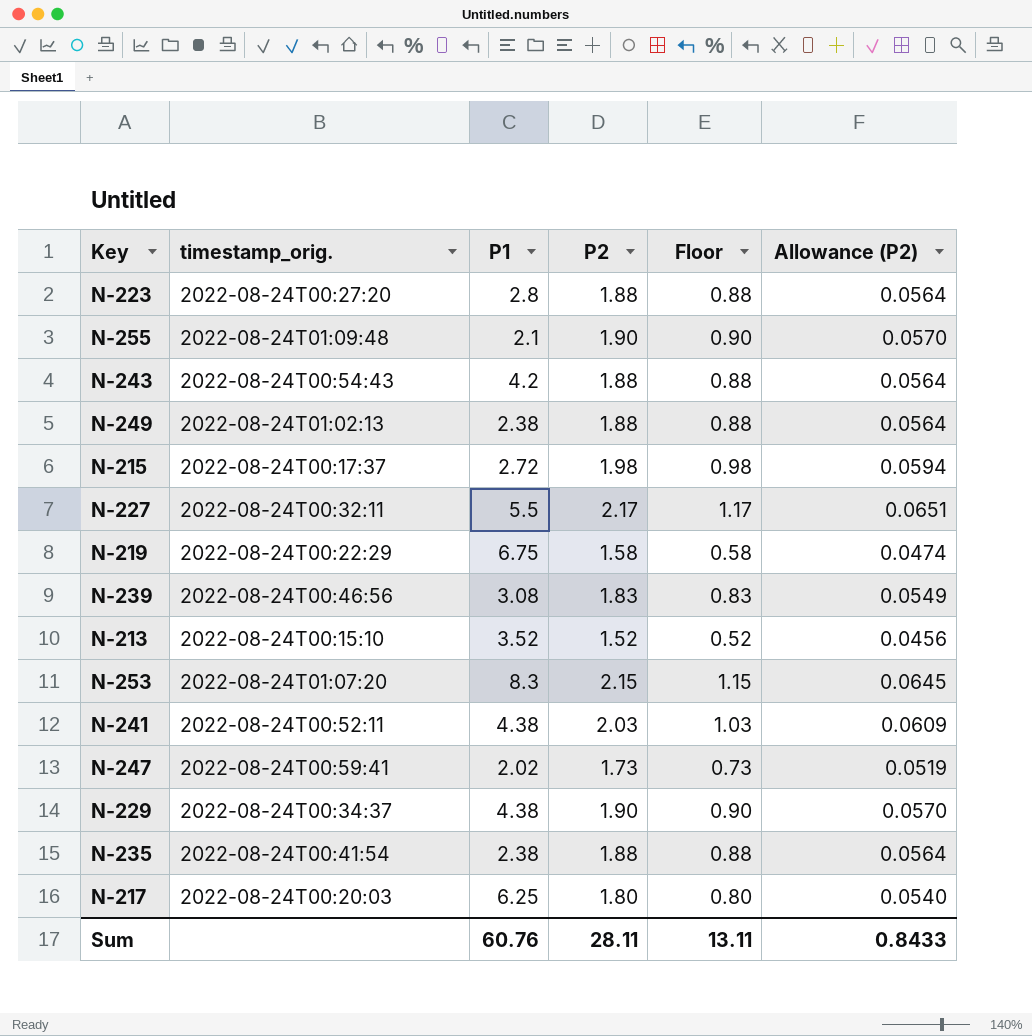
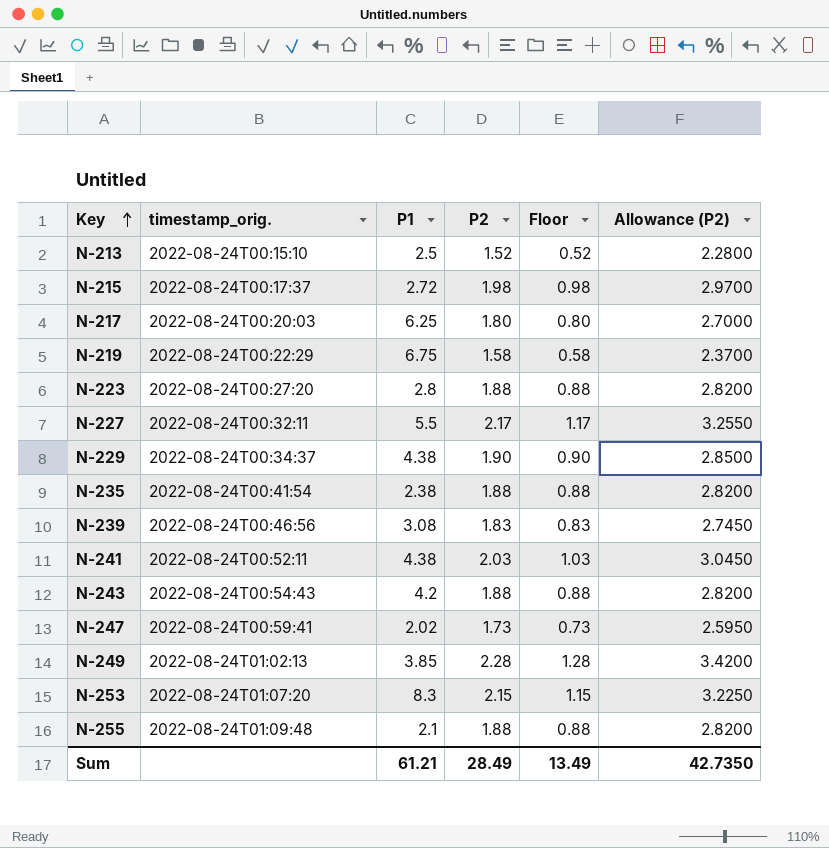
row order: none -> Key ascending
column Allowance (P2) | formula: [P2] * 0.03 -> [P2] * 1.5
N-213 | P1: 3.52 -> 2.5
N-249 | P1: 2.38 -> 3.85
N-249 | P2: 1.88 -> 2.28
N-249 | Floor: 0.88 -> 1.28
N-255 | P2: 1.90 -> 1.88
N-255 | Floor: 0.90 -> 0.88
Sum | P1: 60.76 -> 61.21
Sum | P2: 28.11 -> 28.49
Sum | Floor: 13.11 -> 13.49
Sum | Allowance (P2): 0.8433 -> 42.7350

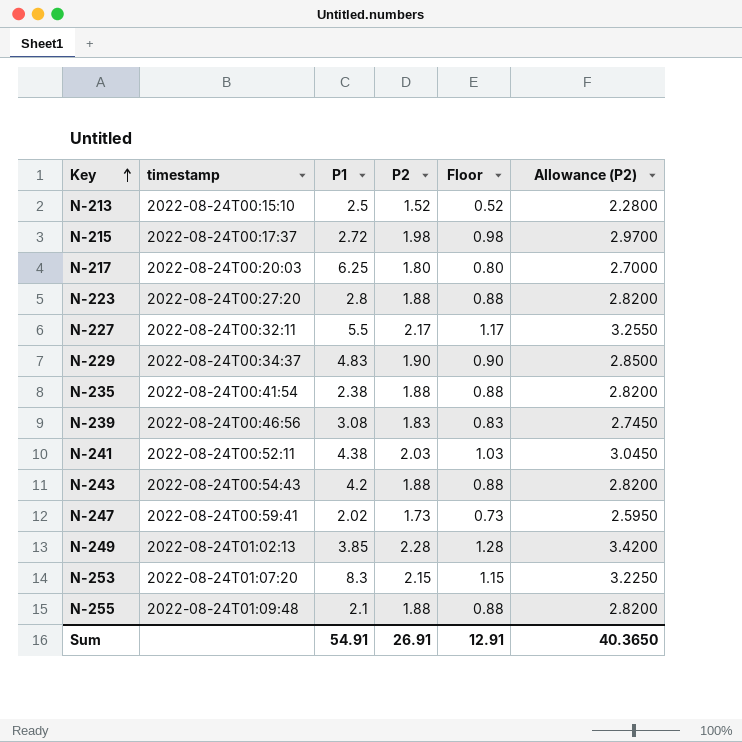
column name: timestamp_orig. -> timestamp
row N-219: 2022-08-24T00:22:29 | 6.75 | 1.58 | 0.58 | 2.3700 -> none
N-229 | P1: 4.38 -> 4.83
Sum | P1: 61.21 -> 54.91
Sum | P2: 28.49 -> 26.91
Sum | Floor: 13.49 -> 12.91
Sum | Allowance (P2): 42.7350 -> 40.3650

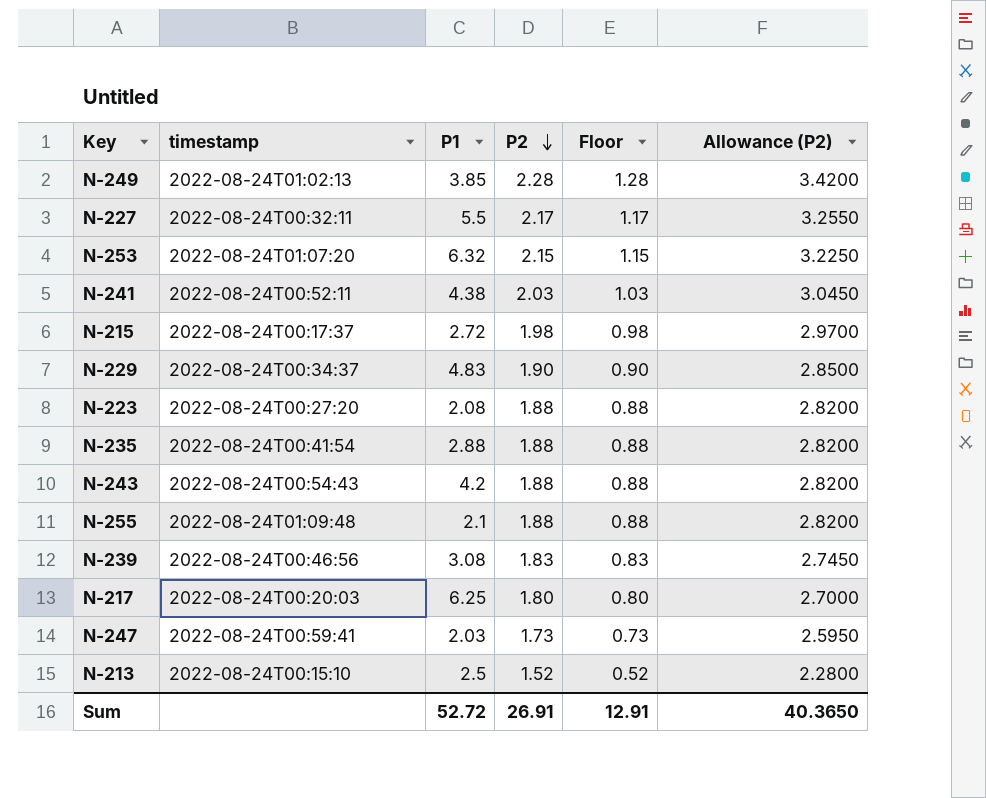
row order: Key ascending -> P2 descending
N-253 | P1: 8.3 -> 6.32
N-223 | P1: 2.8 -> 2.08
N-235 | P1: 2.38 -> 2.88
N-247 | P1: 2.02 -> 2.03
Sum | P1: 54.91 -> 52.72

